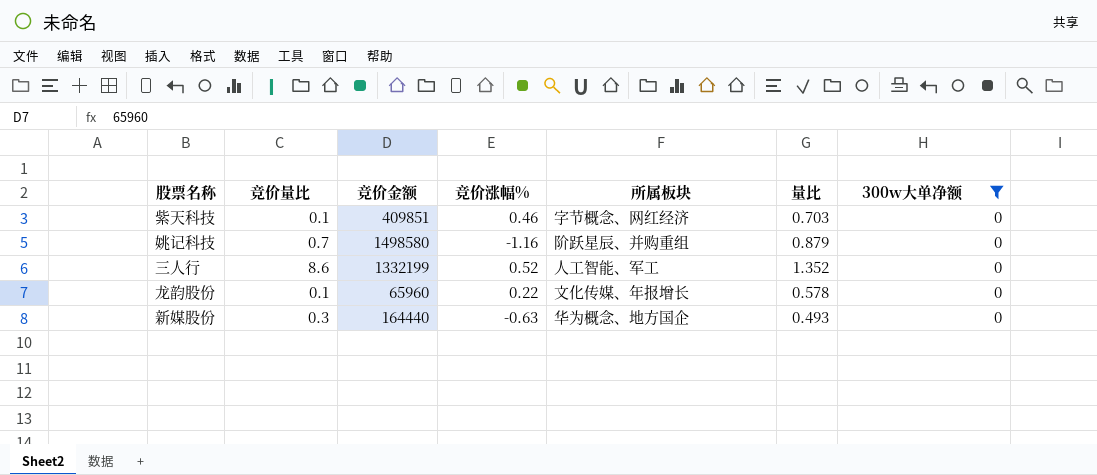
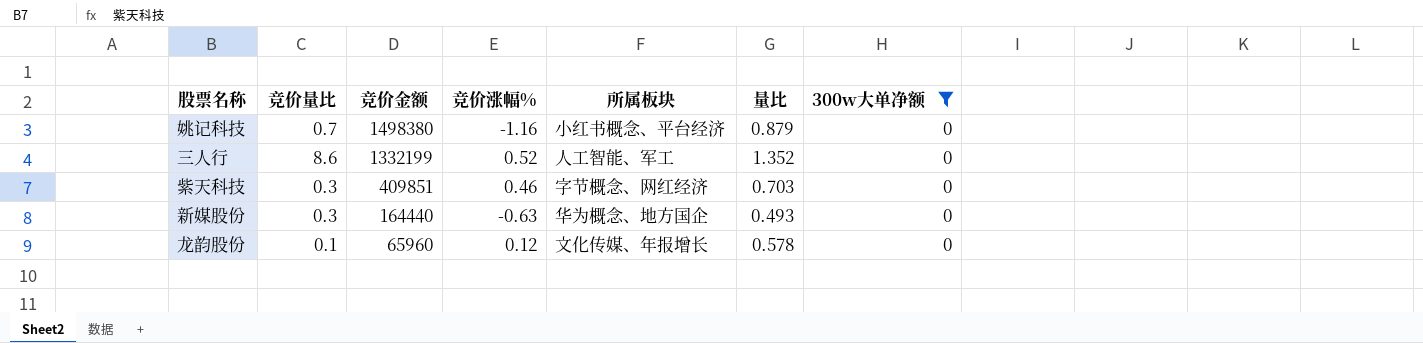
row order: none -> 竞价金额 descending
姚记科技 | 竞价金额: 1498580 -> 1498380
姚记科技 | 所属板块: 阶跃星辰、并购重组 -> 小红书概念、平台经济
紫天科技 | 竞价量比: 0.1 -> 0.3
龙韵股份 | 竞价涨幅%: 0.22 -> 0.12

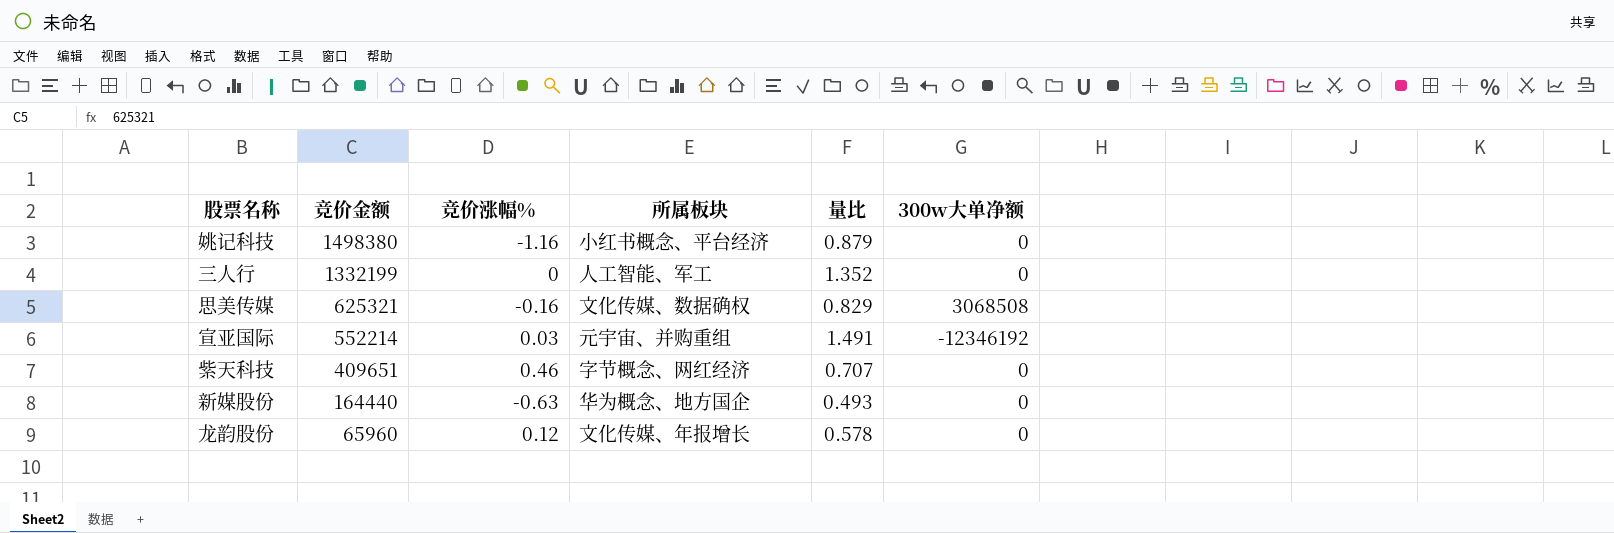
filter: 300w大单净额 = 0 -> none
column 竞价量比 | position: 2 -> none
三人行 | 竞价涨幅%: 0.52 -> 0
紫天科技 | 竞价金额: 409851 -> 409651
紫天科技 | 量比: 0.703 -> 0.707

